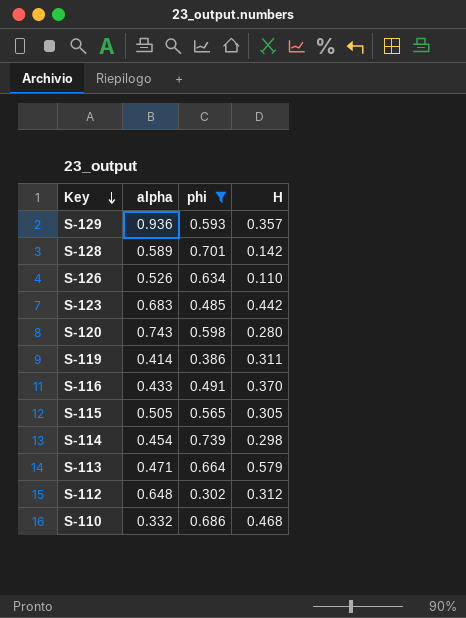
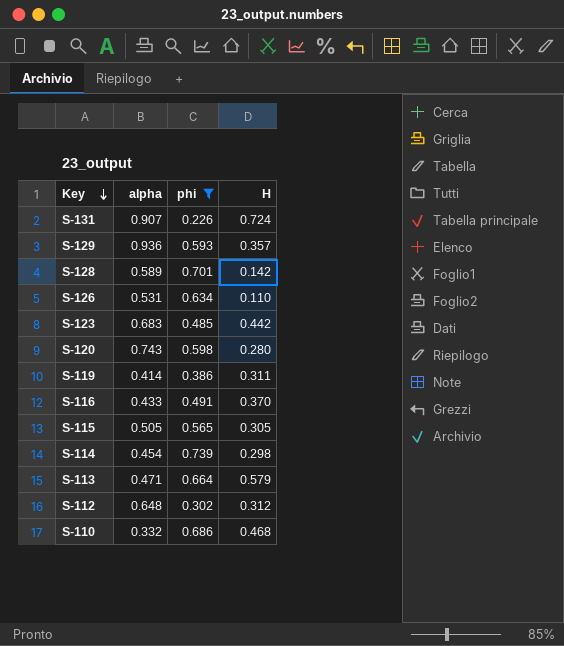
row S-131: none -> 0.907 | 0.226 | 0.724
S-126 | alpha: 0.526 -> 0.531

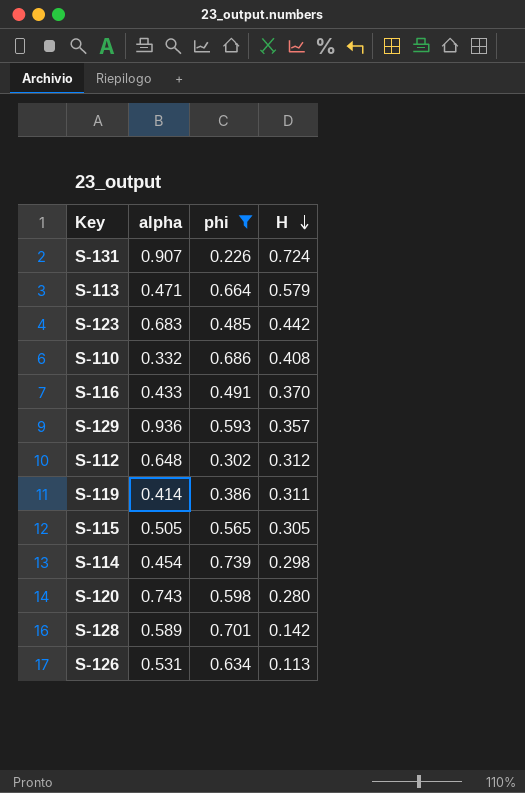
row order: Key descending -> H descending
S-110 | H: 0.468 -> 0.408
S-126 | H: 0.110 -> 0.113

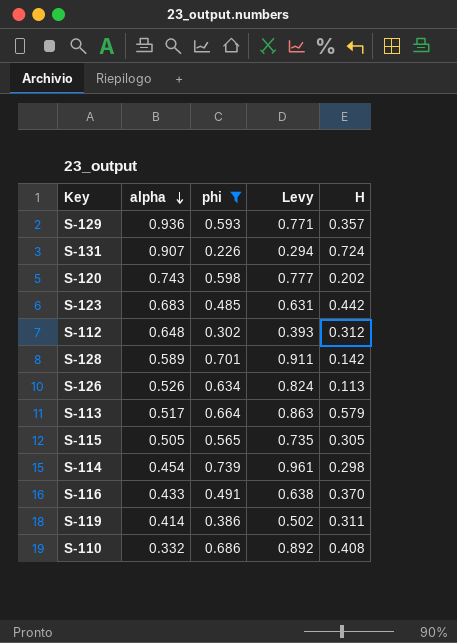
row order: H descending -> alpha descending
column Levy | formula: none -> [phi] * 1.3
S-120 | H: 0.280 -> 0.202
S-126 | alpha: 0.531 -> 0.526
S-113 | alpha: 0.471 -> 0.517

